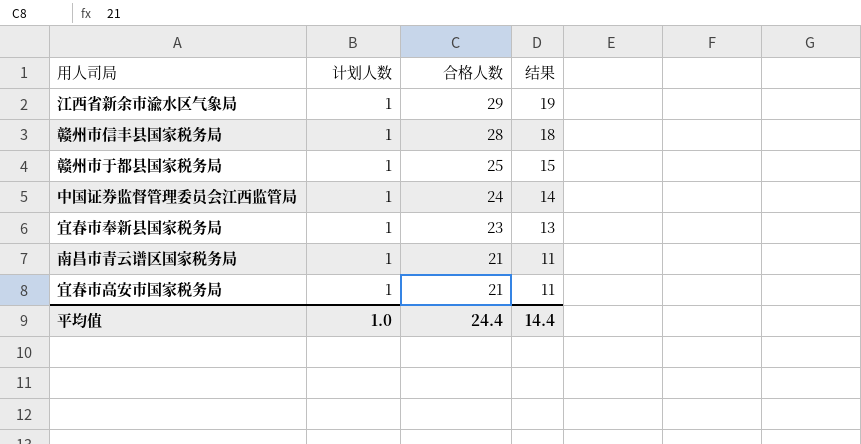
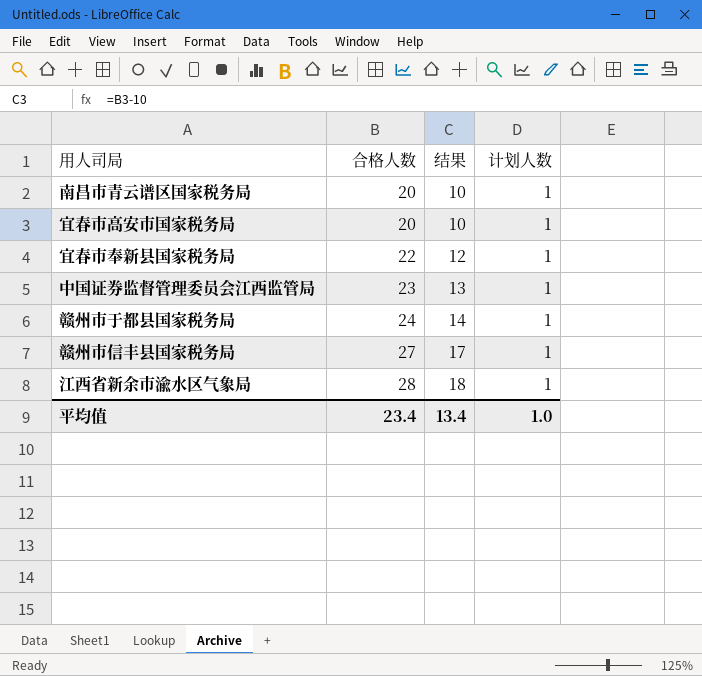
row order: 合格人数 descending -> 合格人数 ascending
column 计划人数 | position: 2 -> 4
南昌市青云谱区国家税务局 | 合格人数: 21 -> 20
南昌市青云谱区国家税务局 | 结果: 11 -> 10
宜春市高安市国家税务局 | 合格人数: 21 -> 20
宜春市高安市国家税务局 | 结果: 11 -> 10
宜春市奉新县国家税务局 | 合格人数: 23 -> 22
宜春市奉新县国家税务局 | 结果: 13 -> 12
中国证券监督管理委员会江西监管局 | 合格人数: 24 -> 23
中国证券监督管理委员会江西监管局 | 结果: 14 -> 13
赣州市于都县国家税务局 | 合格人数: 25 -> 24
赣州市于都县国家税务局 | 结果: 15 -> 14
赣州市信丰县国家税务局 | 合格人数: 28 -> 27
赣州市信丰县国家税务局 | 结果: 18 -> 17
江西省新余市渝水区气象局 | 合格人数: 29 -> 28
江西省新余市渝水区气象局 | 结果: 19 -> 18
平均值 | 合格人数: 24.4 -> 23.4
平均值 | 结果: 14.4 -> 13.4

